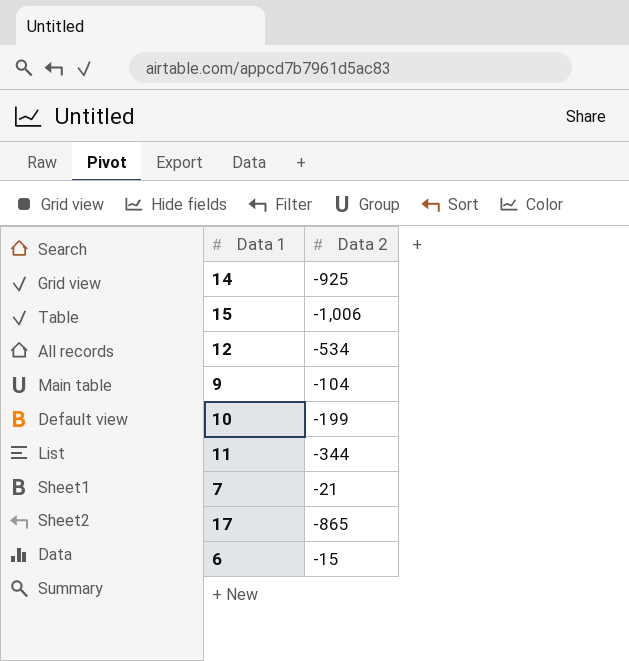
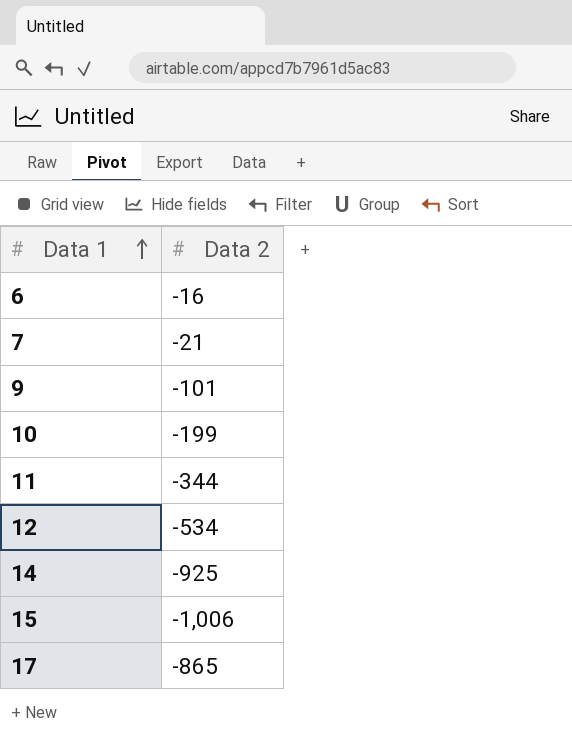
row order: none -> Data 1 ascending
6 | Data 2: -15 -> -16
9 | Data 2: -104 -> -101

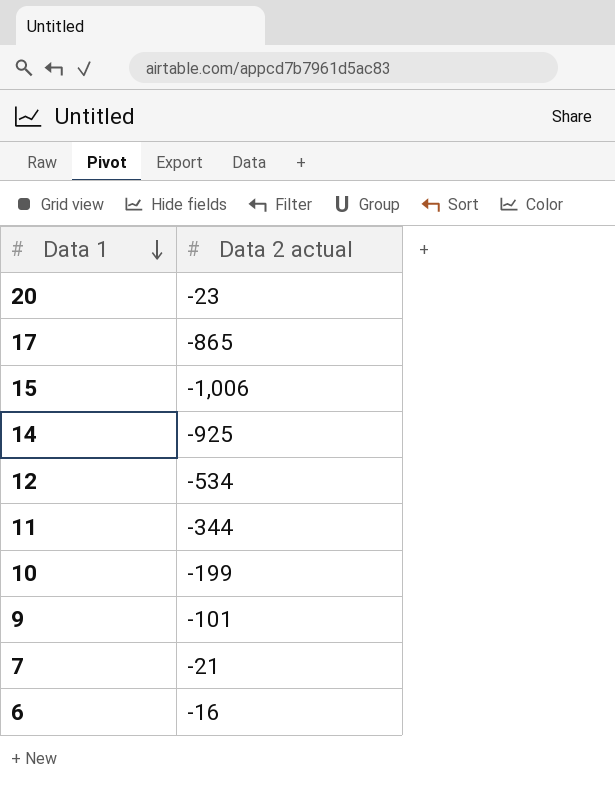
row order: Data 1 ascending -> Data 1 descending
column name: Data 2 -> Data 2 actual
row 20: none -> -23

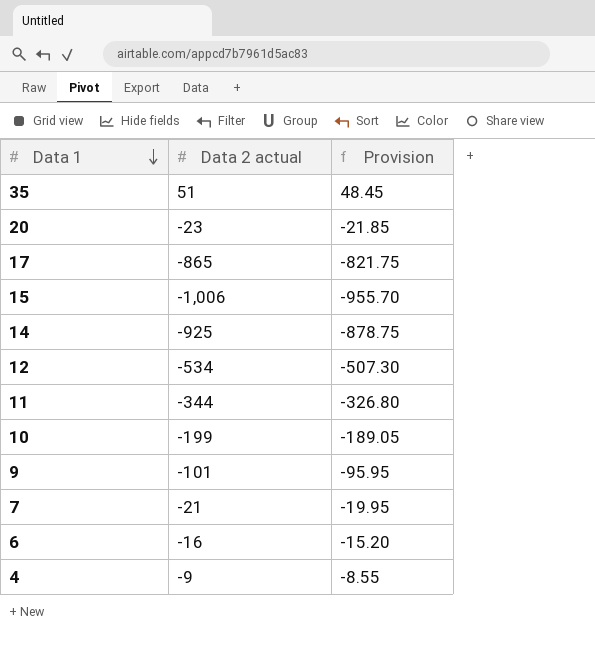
column Provision | formula: none -> [Data 2 actual] * 0.95
row 35: none -> 51 | 48.45
row 4: none -> -9 | -8.55

